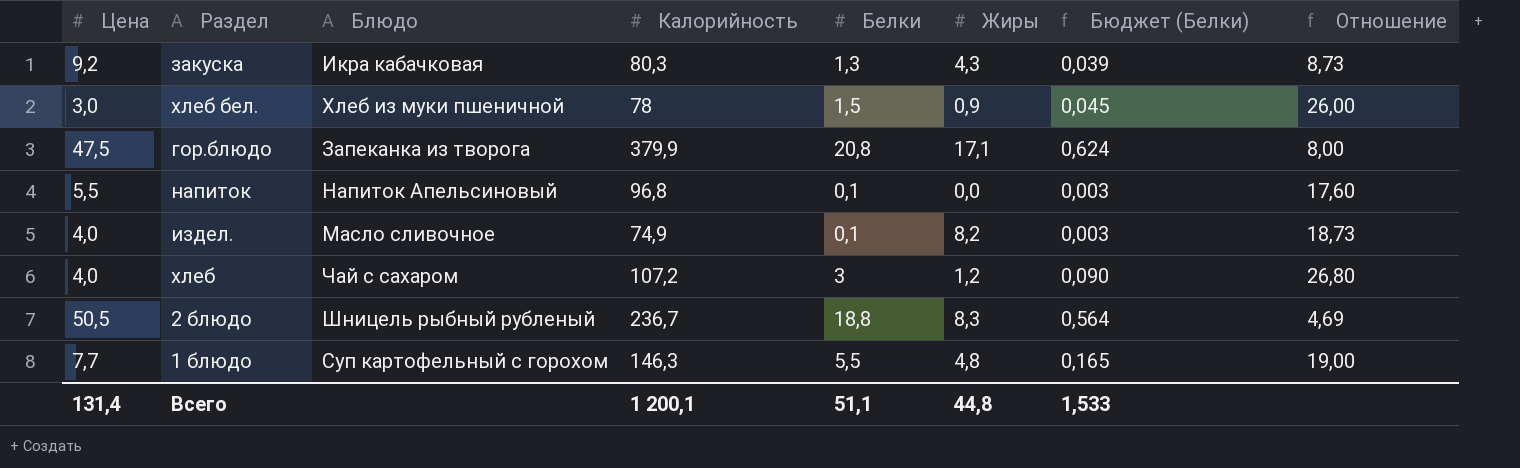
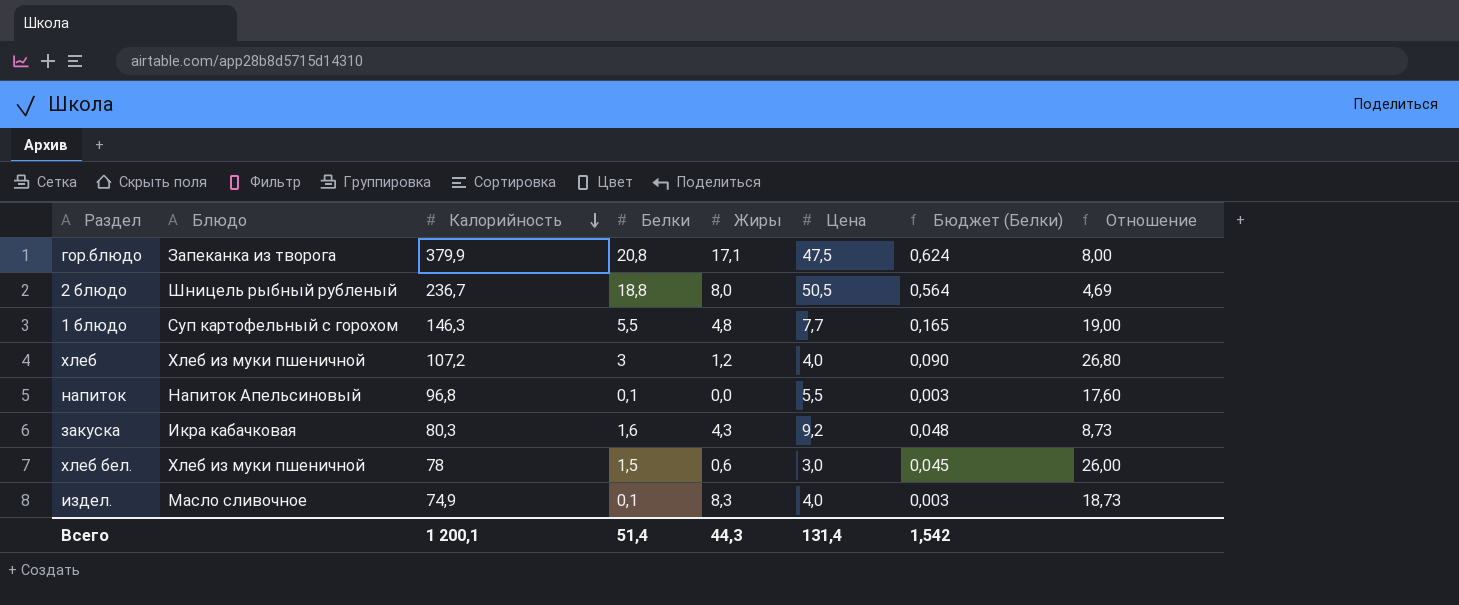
row order: none -> Калорийность descending
column Цена | position: 1 -> 6
2 блюдо | Жиры: 8,3 -> 8,0
хлеб | Блюдо: Чай с сахаром -> Хлеб из муки пшеничной
закуска | Белки: 1,3 -> 1,6
закуска | Бюджет (Белки): 0,039 -> 0,048
хлеб бел. | Жиры: 0,9 -> 0,6
издел. | Жиры: 8,2 -> 8,3
Всего | Белки: 51,1 -> 51,4
Всего | Жиры: 44,8 -> 44,3
Всего | Бюджет (Белки): 1,533 -> 1,542

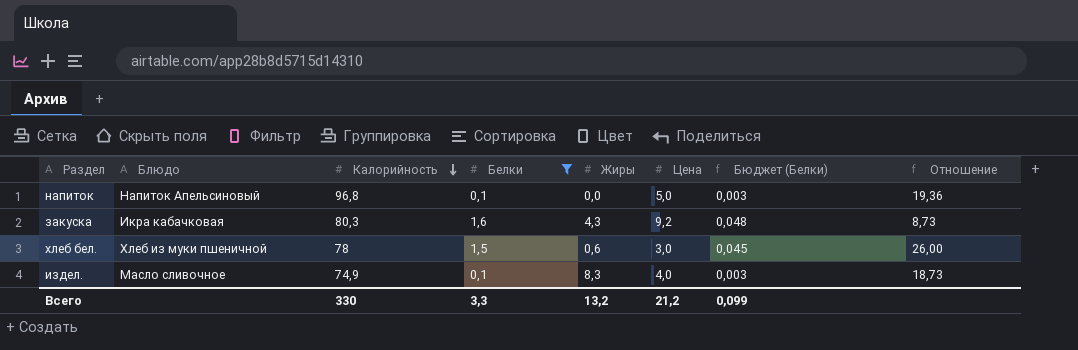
filter: none -> Белки <= 1,6
напиток | Цена: 5,5 -> 5,0
напиток | Отношение: 17,60 -> 19,36
Всего | Калорийность: 1 200,1 -> 330
Всего | Белки: 51,4 -> 3,3
Всего | Жиры: 44,3 -> 13,2
Всего | Цена: 131,4 -> 21,2
Всего | Бюджет (Белки): 1,542 -> 0,099

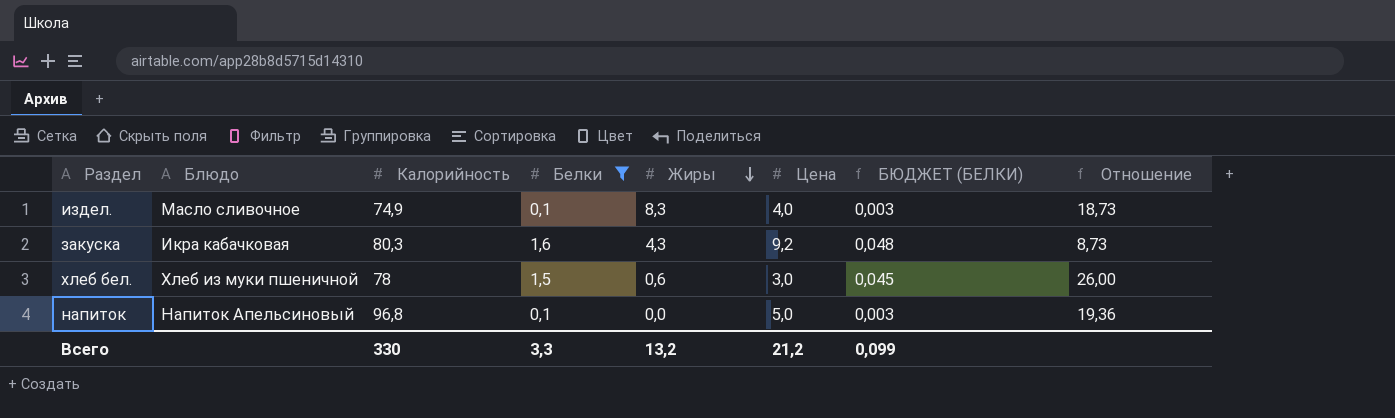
row order: Калорийность descending -> Жиры descending
column name: Бюджет (Белки) -> БЮДЖЕТ (БЕЛКИ)

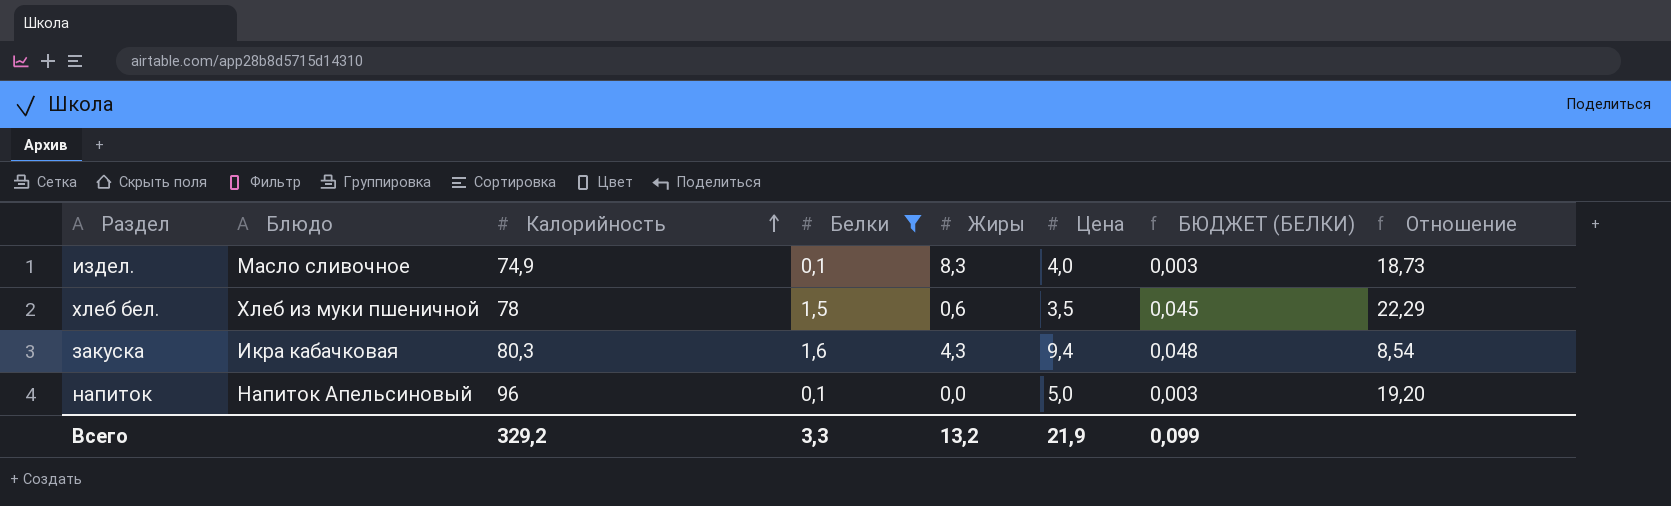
row order: Жиры descending -> Калорийность ascending
хлеб бел. | Цена: 3,0 -> 3,5
хлеб бел. | Отношение: 26,00 -> 22,29
закуска | Цена: 9,2 -> 9,4
закуска | Отношение: 8,73 -> 8,54
напиток | Калорийность: 96,8 -> 96
напиток | Отношение: 19,36 -> 19,20
Всего | Калорийность: 330 -> 329,2
Всего | Цена: 21,2 -> 21,9

